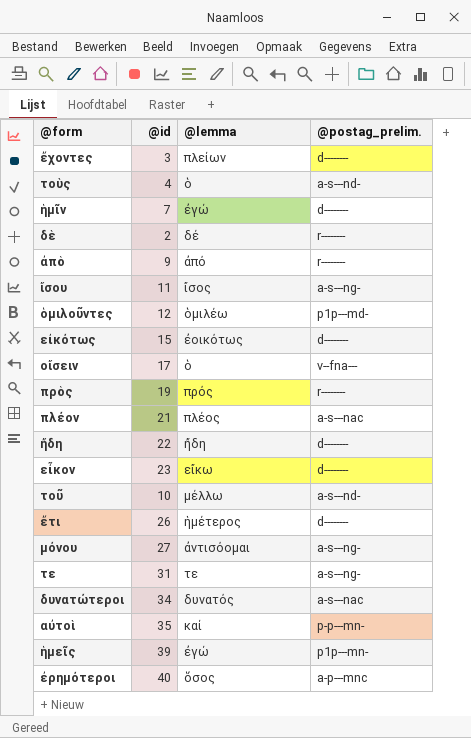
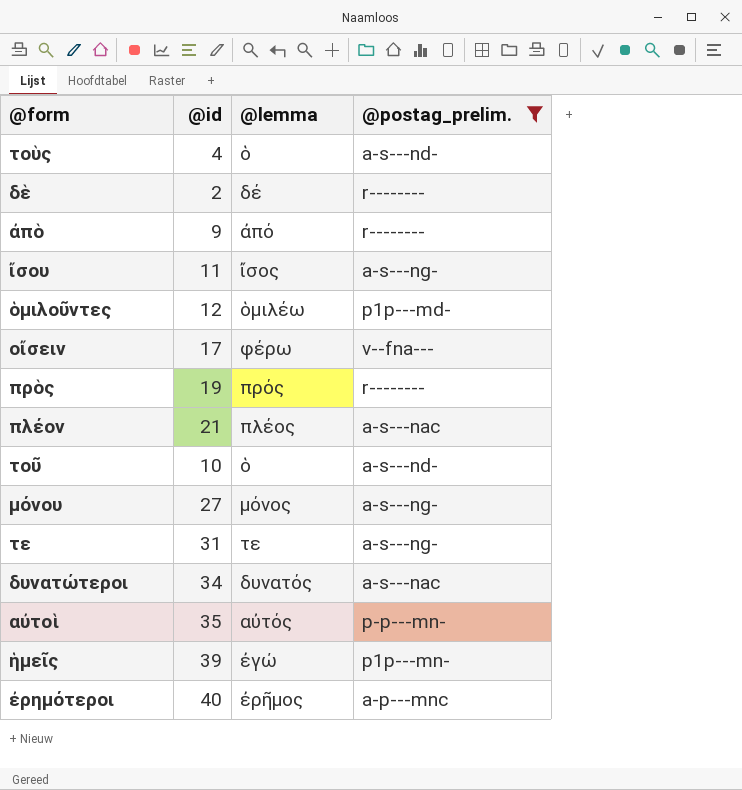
filter: none -> @postag_prelim. != d--------
οἴσειν | @lemma: ὁ -> φέρω
τοῦ | @lemma: μέλλω -> ὁ
μόνου | @lemma: ἀντισόομαι -> μόνος
αὐτοὶ | @lemma: καί -> αὐτός
ἐρημότεροι | @lemma: ὅσος -> ἐρῆμος

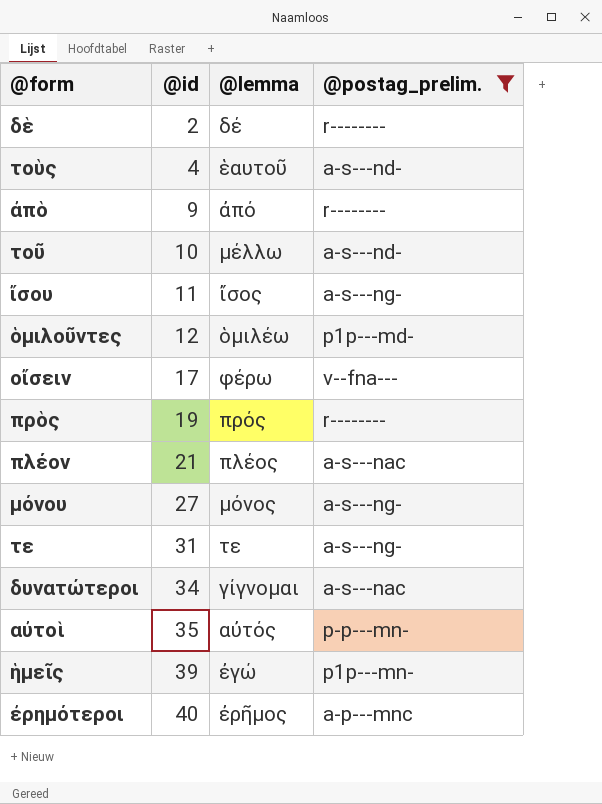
row order: none -> @id ascending
τοὺς | @lemma: ὁ -> ἑαυτοῦ
τοῦ | @lemma: ὁ -> μέλλω
δυνατώτεροι | @lemma: δυνατός -> γίγνομαι

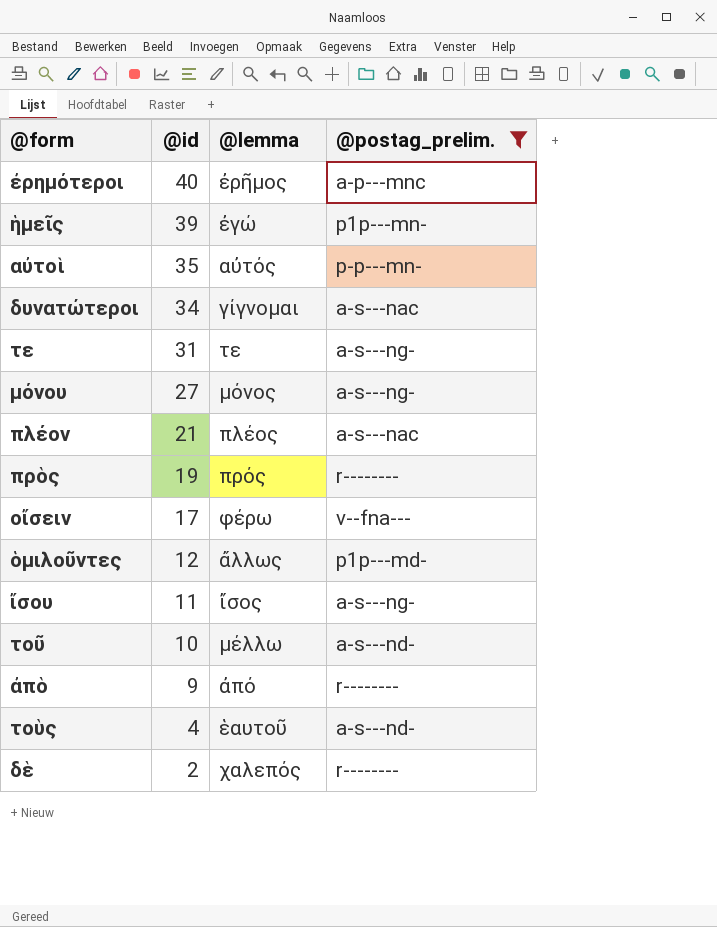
row order: @id ascending -> @id descending
ὁμιλοῦντες | @lemma: ὁμιλέω -> ἄλλως
δὲ | @lemma: δέ -> χαλεπός

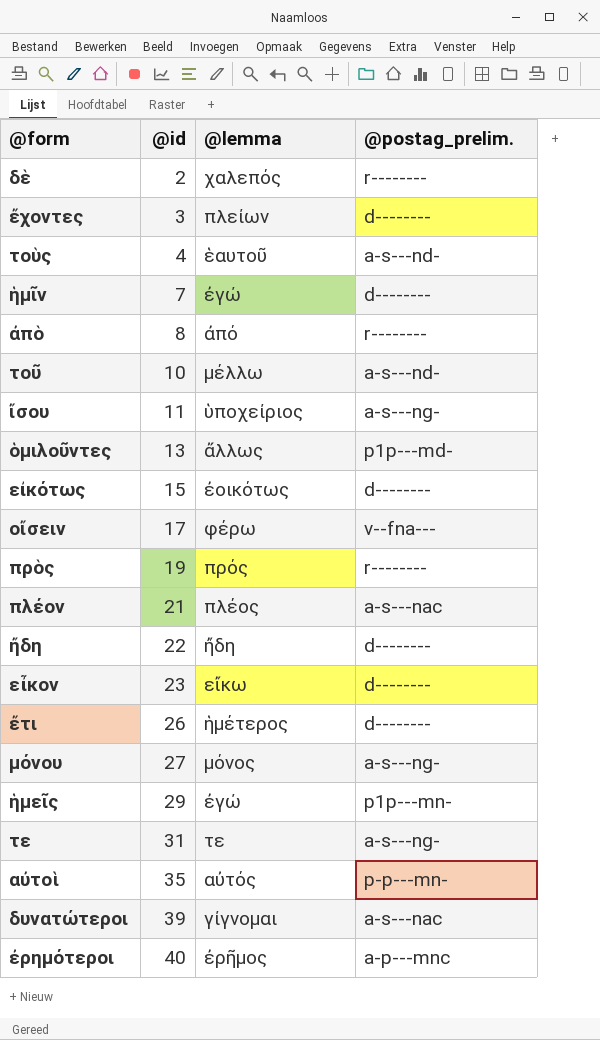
filter: @postag_prelim. != d-------- -> none
row order: @id descending -> @id ascending
ἀπὸ | @id: 9 -> 8
ἴσου | @lemma: ἴσος -> ὑποχείριος
ὁμιλοῦντες | @id: 12 -> 13
ἡμεῖς | @id: 39 -> 29
δυνατώτεροι | @id: 34 -> 39

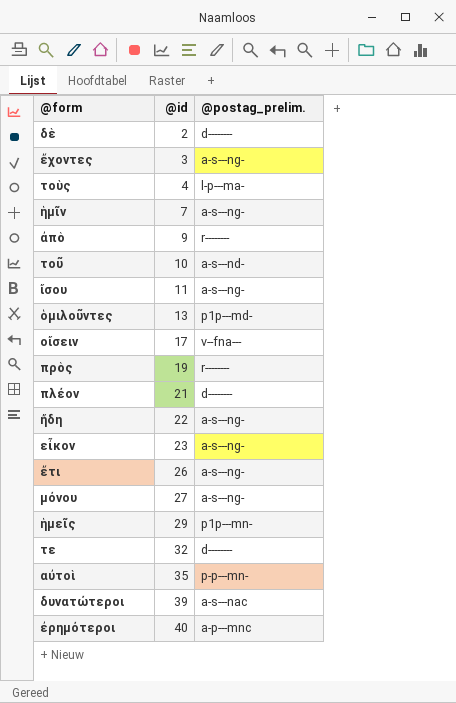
column @lemma | position: 3 -> none
row εἰκότως: 15 | ἐοικότως | d-------- -> none
δὲ | @postag_prelim.: r-------- -> d--------
ἔχοντες | @postag_prelim.: d-------- -> a-s---ng-
τοὺς | @postag_prelim.: a-s---nd- -> l-p---ma-
ἡμῖν | @postag_prelim.: d-------- -> a-s---ng-
ἀπὸ | @id: 8 -> 9
πλέον | @postag_prelim.: a-s---nac -> d--------
ἤδη | @postag_prelim.: d-------- -> a-s---ng-
εἶκον | @postag_prelim.: d-------- -> a-s---ng-
ἔτι | @postag_prelim.: d-------- -> a-s---ng-
τε | @id: 31 -> 32
τε | @postag_prelim.: a-s---ng- -> d--------

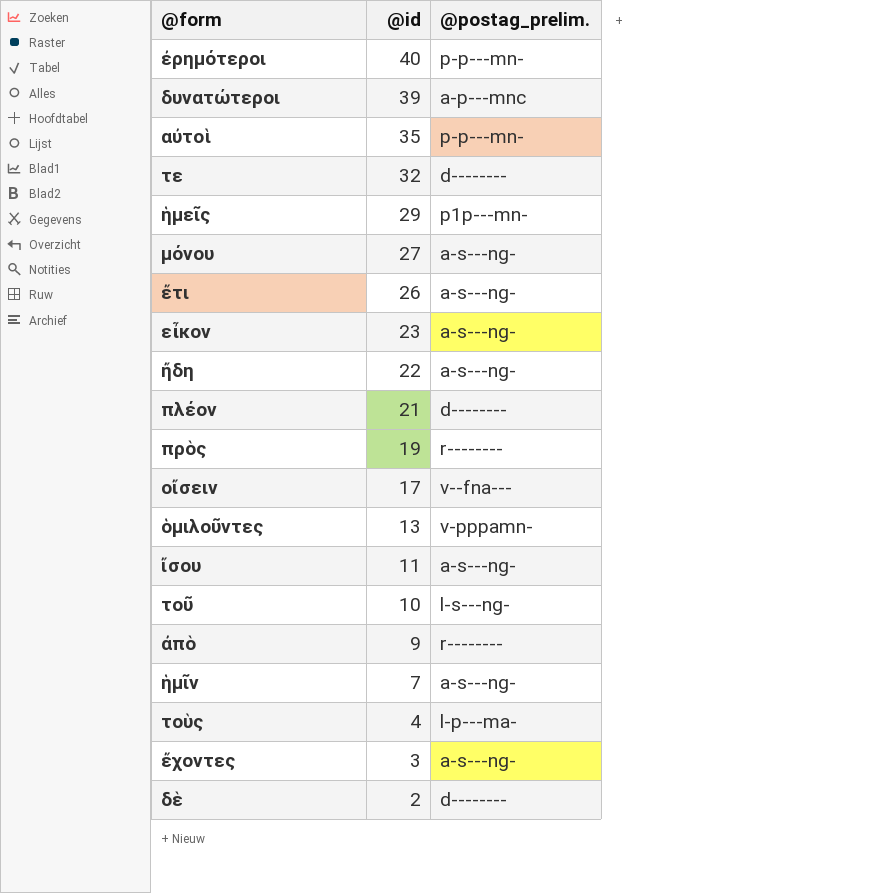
row order: @id ascending -> @id descending
ἐρημότεροι | @postag_prelim.: a-p---mnc -> p-p---mn-
δυνατώτεροι | @postag_prelim.: a-s---nac -> a-p---mnc
ὁμιλοῦντες | @postag_prelim.: p1p---md- -> v-pppamn-
τοῦ | @postag_prelim.: a-s---nd- -> l-s---ng-

